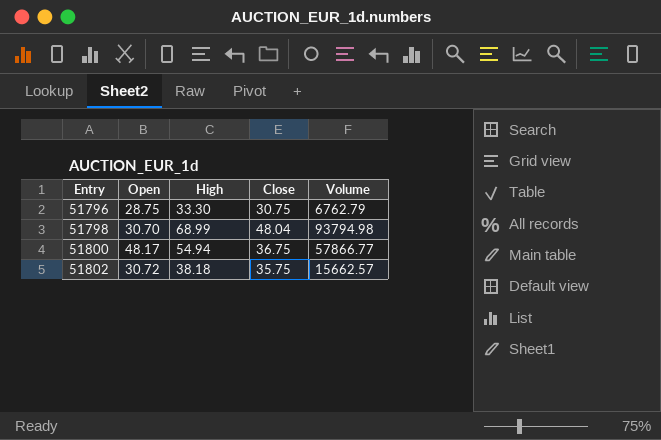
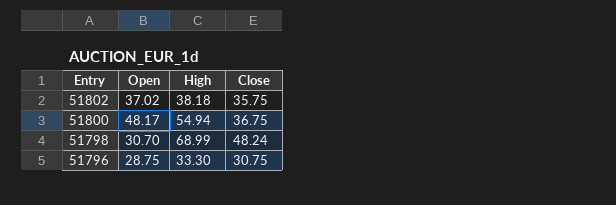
row order: Entry ascending -> Entry descending
column Volume | position: 5 -> none
51802 | Open: 30.72 -> 37.02
51798 | Close: 48.04 -> 48.24

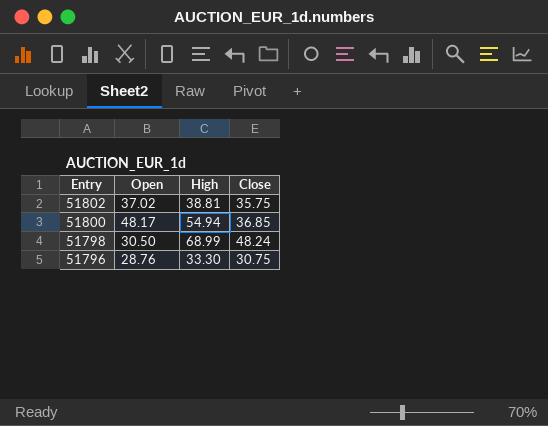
51802 | High: 38.18 -> 38.81
51800 | Close: 36.75 -> 36.85
51798 | Open: 30.70 -> 30.50
51796 | Open: 28.75 -> 28.76

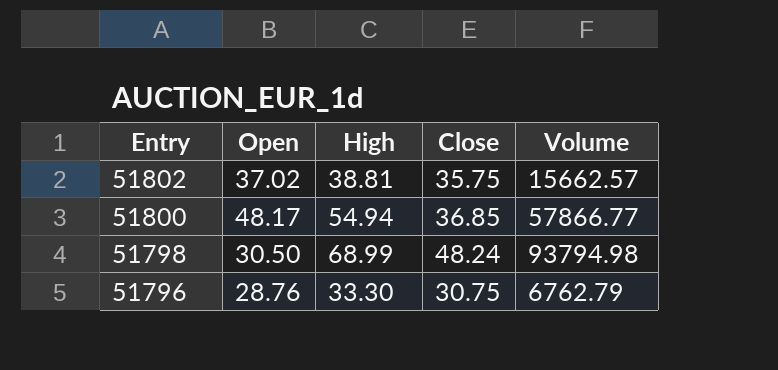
column Volume | position: none -> 5

